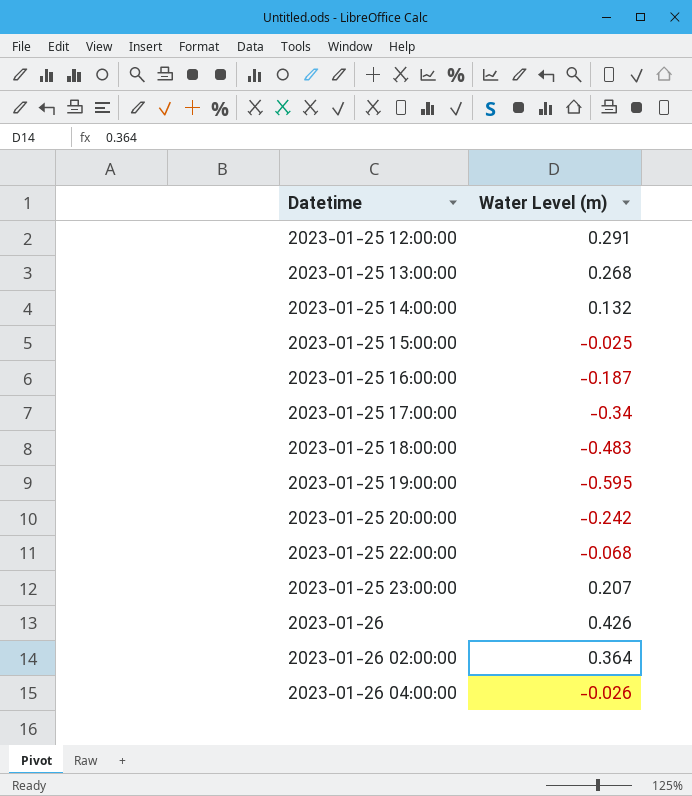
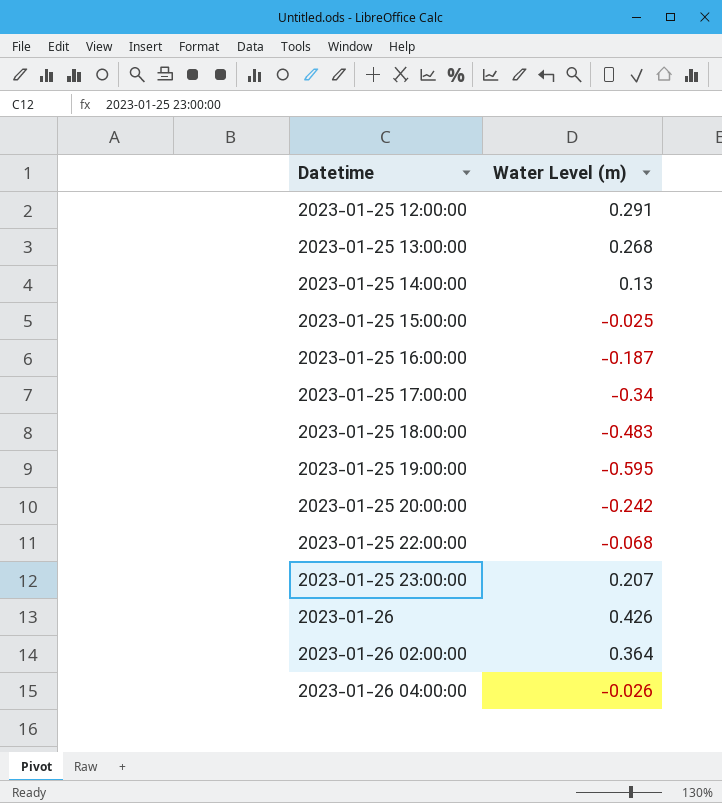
2023-01-25 14:00:00 | Water Level (m): 0.132 -> 0.13

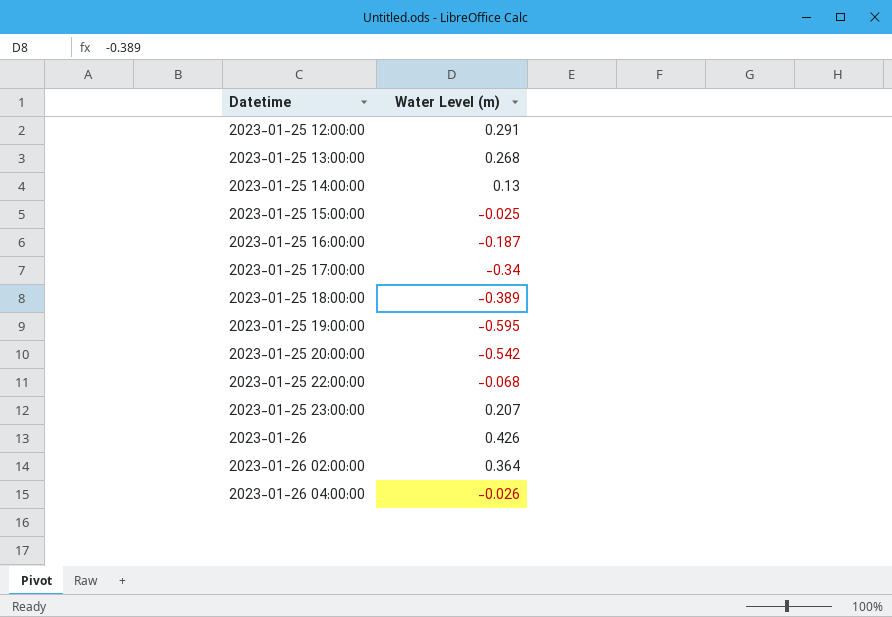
2023-01-25 18:00:00 | Water Level (m): -0.483 -> -0.389
2023-01-25 20:00:00 | Water Level (m): -0.242 -> -0.542

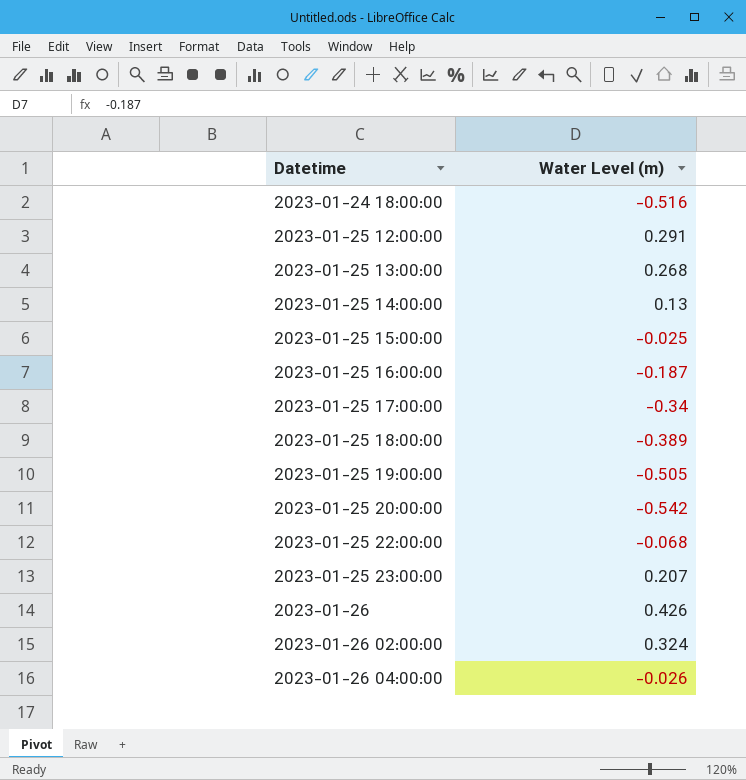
row 2023-01-24 18:00:00: none -> -0.516
2023-01-25 19:00:00 | Water Level (m): -0.595 -> -0.505
2023-01-26 02:00:00 | Water Level (m): 0.364 -> 0.324

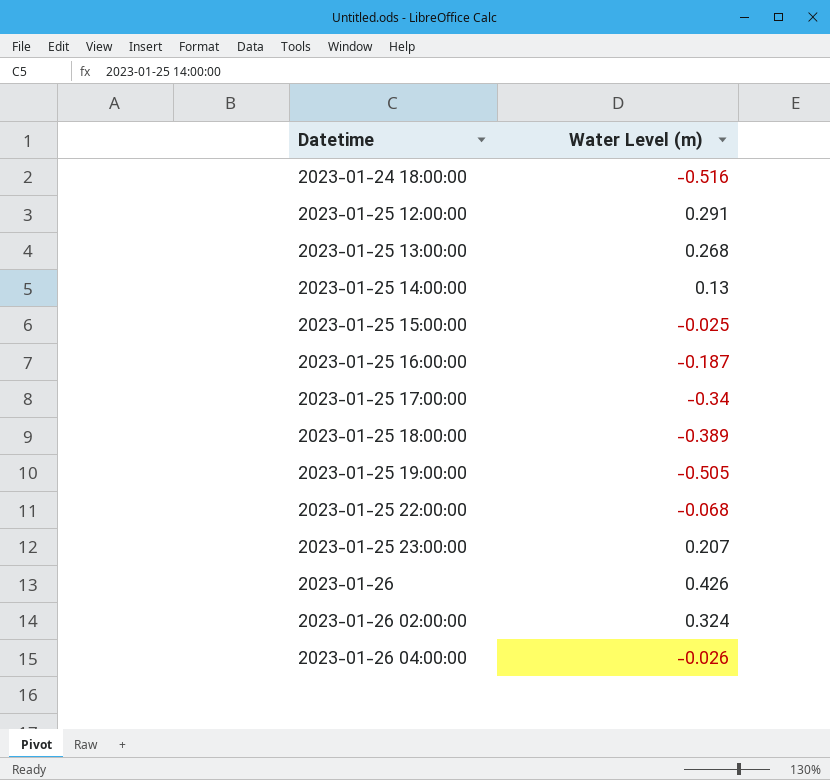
row 2023-01-25 20:00:00: -0.542 -> none

